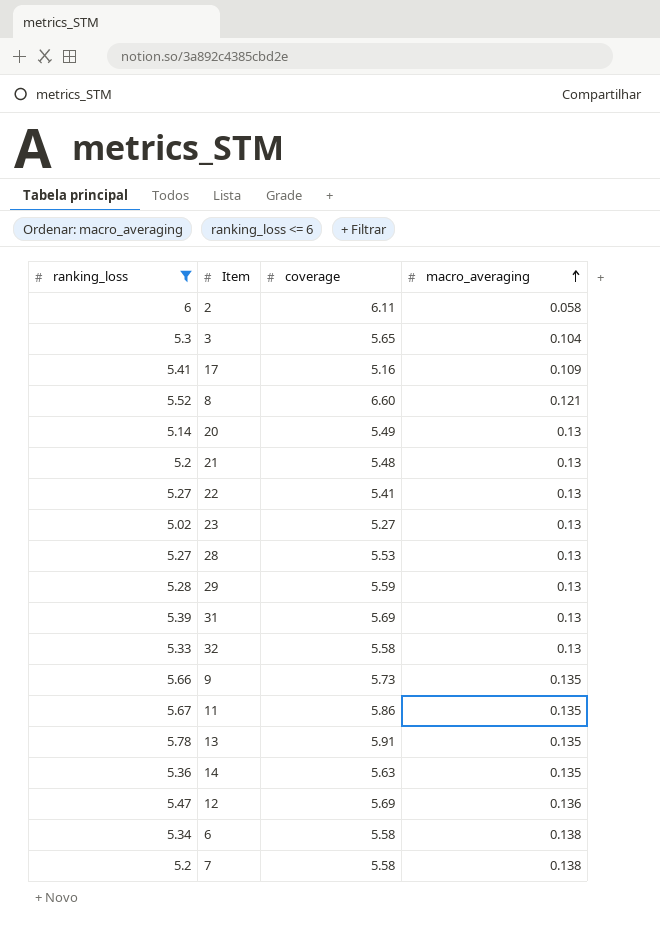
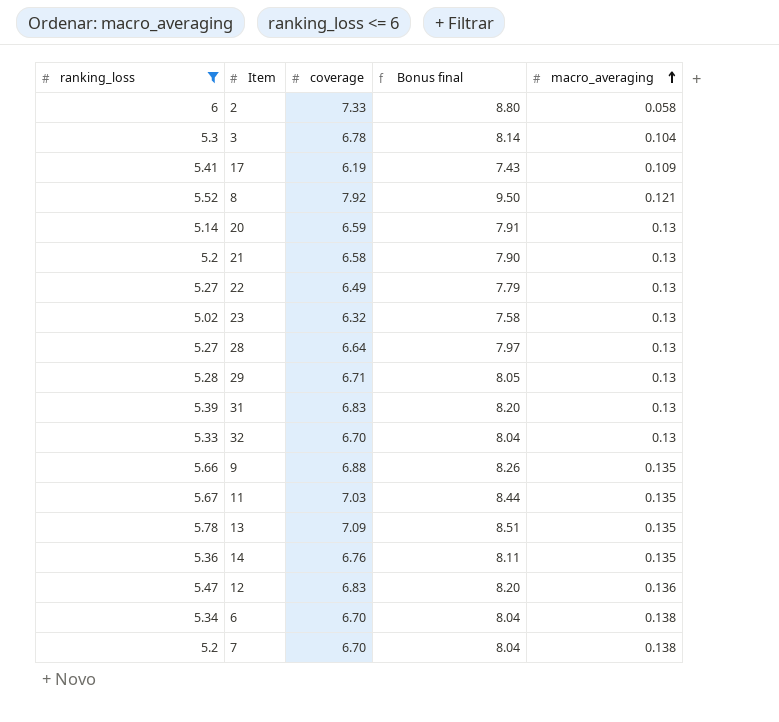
column Bonus final | formula: none -> [coverage] * 1.2
2 | coverage: 6.11 -> 7.33
3 | coverage: 5.65 -> 6.78
17 | coverage: 5.16 -> 6.19
8 | coverage: 6.60 -> 7.92
20 | coverage: 5.49 -> 6.59
21 | coverage: 5.48 -> 6.58
22 | coverage: 5.41 -> 6.49
23 | coverage: 5.27 -> 6.32
28 | coverage: 5.53 -> 6.64
29 | coverage: 5.59 -> 6.71
31 | coverage: 5.69 -> 6.83
32 | coverage: 5.58 -> 6.70
9 | coverage: 5.73 -> 6.88
11 | coverage: 5.86 -> 7.03
13 | coverage: 5.91 -> 7.09
14 | coverage: 5.63 -> 6.76
12 | coverage: 5.69 -> 6.83
6 | coverage: 5.58 -> 6.70
7 | coverage: 5.58 -> 6.70

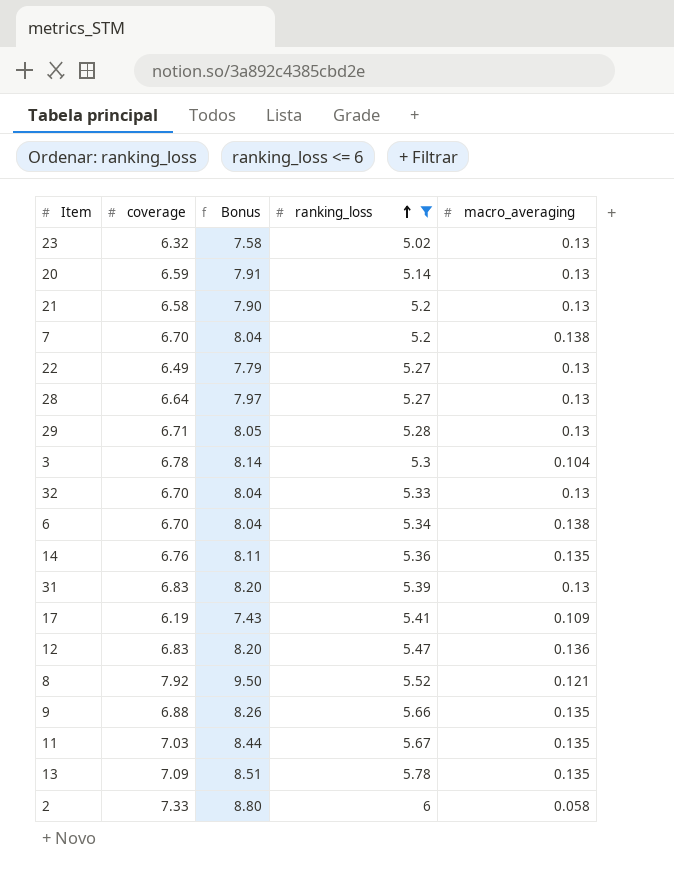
row order: macro_averaging ascending -> ranking_loss ascending
column name: Bonus final -> Bonus
column ranking_loss | position: 1 -> 4

